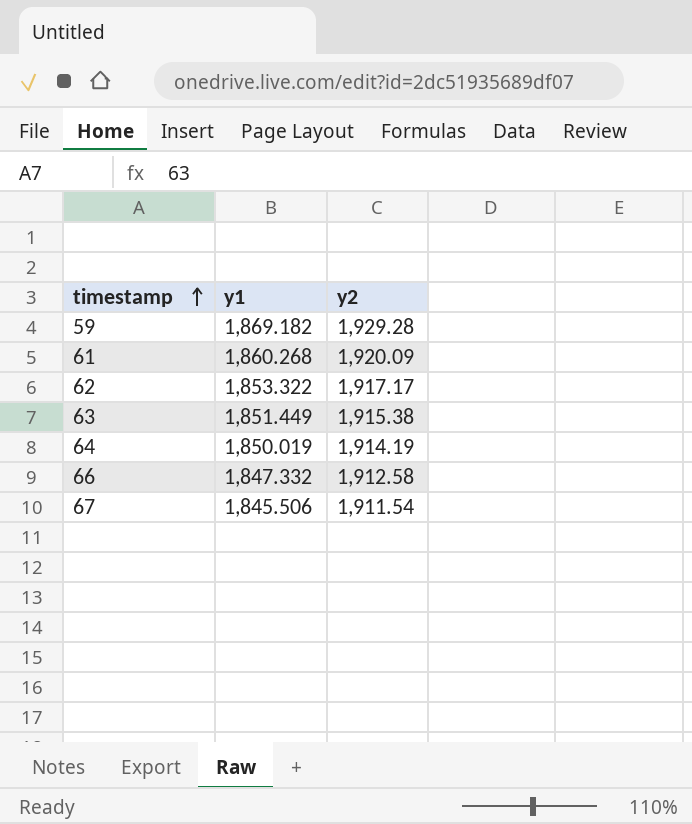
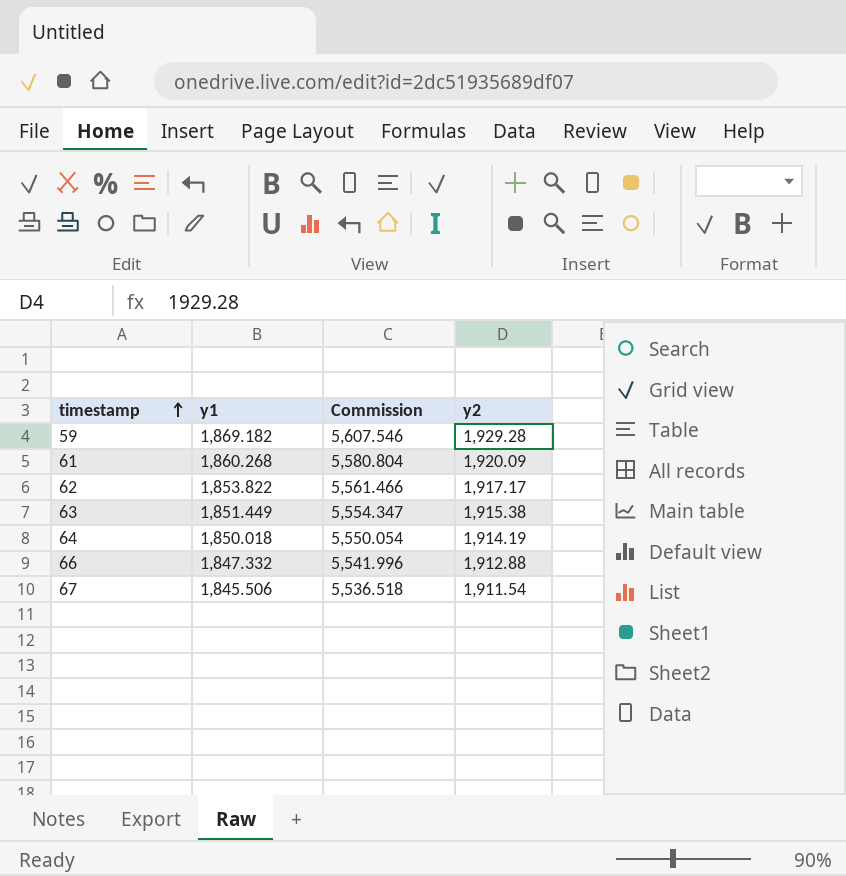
column Commission | formula: none -> [y1] * 3
62 | y1: 1,853.322 -> 1,853.822
64 | y1: 1,850.019 -> 1,850.018
66 | y2: 1,912.58 -> 1,912.88

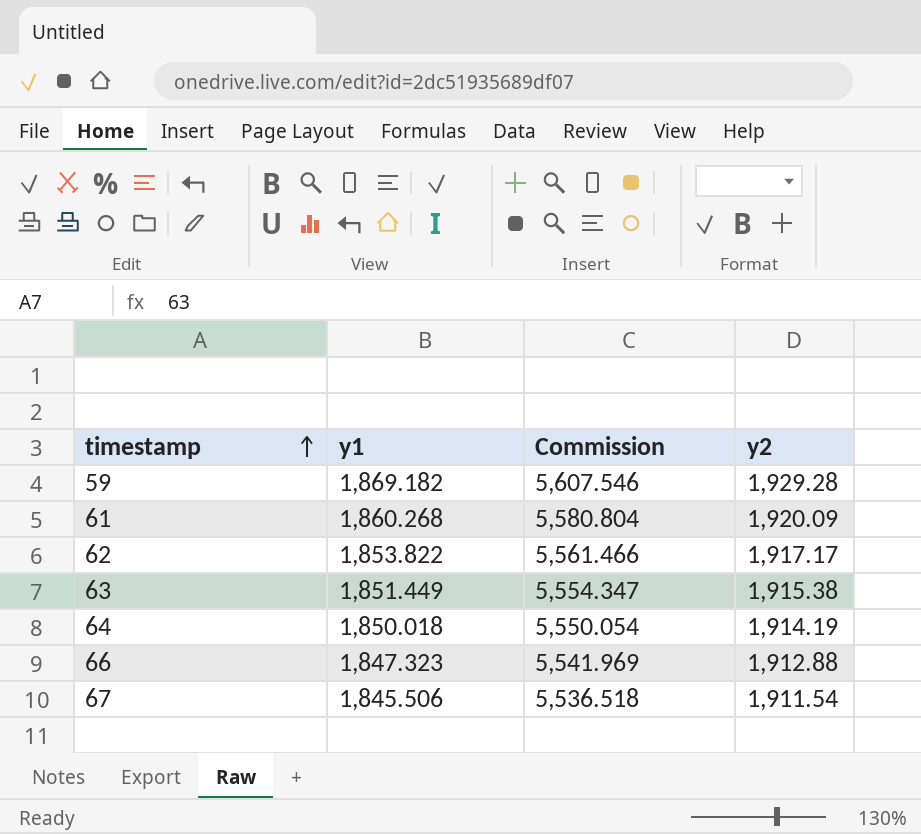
66 | y1: 1,847.332 -> 1,847.323
66 | Commission: 5,541.996 -> 5,541.969

